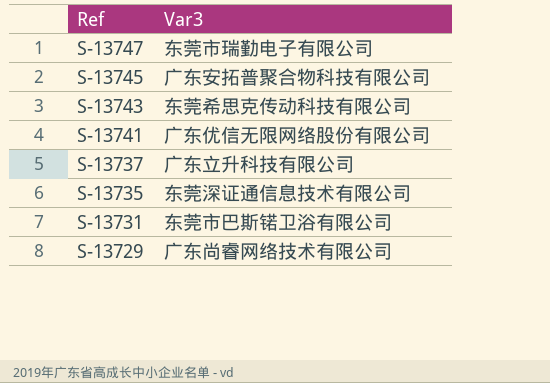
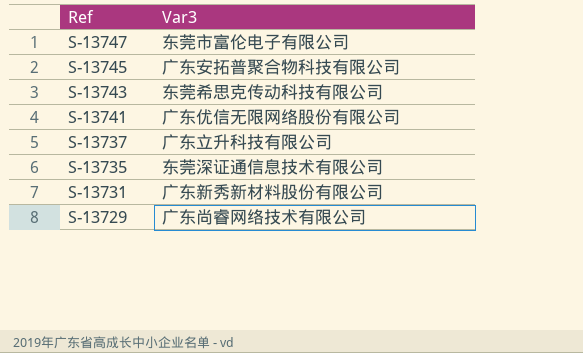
S-13747 | Var3: 东莞市瑞勤电子有限公司 -> 东莞市富伦电子有限公司
S-13731 | Var3: 东莞市巴斯锘卫浴有限公司 -> 广东新秀新材料股份有限公司

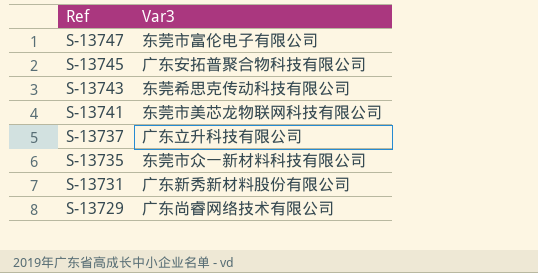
S-13741 | Var3: 广东优信无限网络股份有限公司 -> 东莞市美芯龙物联网科技有限公司
S-13735 | Var3: 东莞深证通信息技术有限公司 -> 东莞市众一新材料科技有限公司

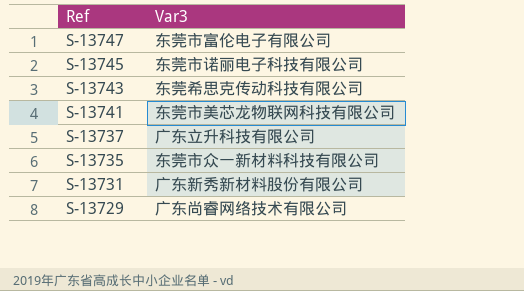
S-13745 | Var3: 广东安拓普聚合物科技有限公司 -> 东莞市诺丽电子科技有限公司

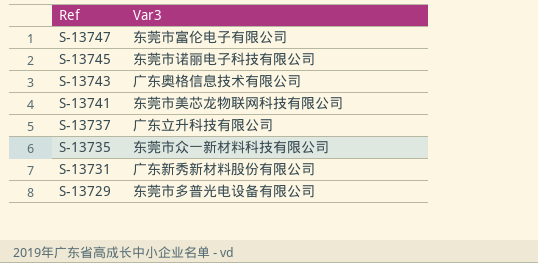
S-13743 | Var3: 东莞希思克传动科技有限公司 -> 广东奥格信息技术有限公司
S-13729 | Var3: 广东尚睿网络技术有限公司 -> 东莞市多普光电设备有限公司

